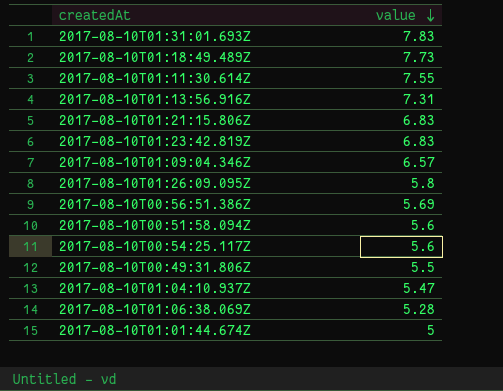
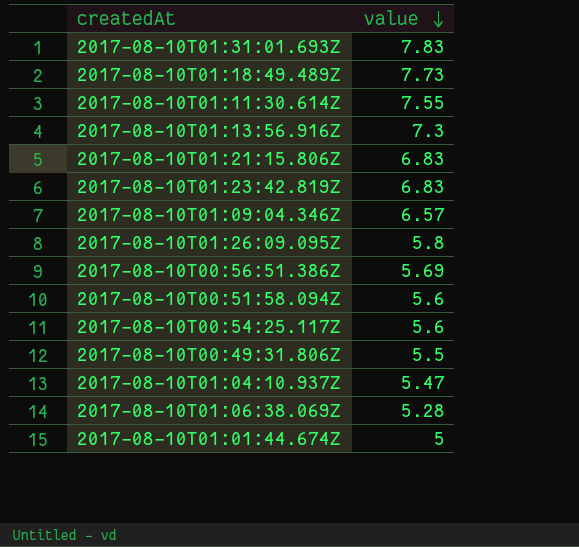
2017-08-10T01:13:56.916Z | value: 7.31 -> 7.3

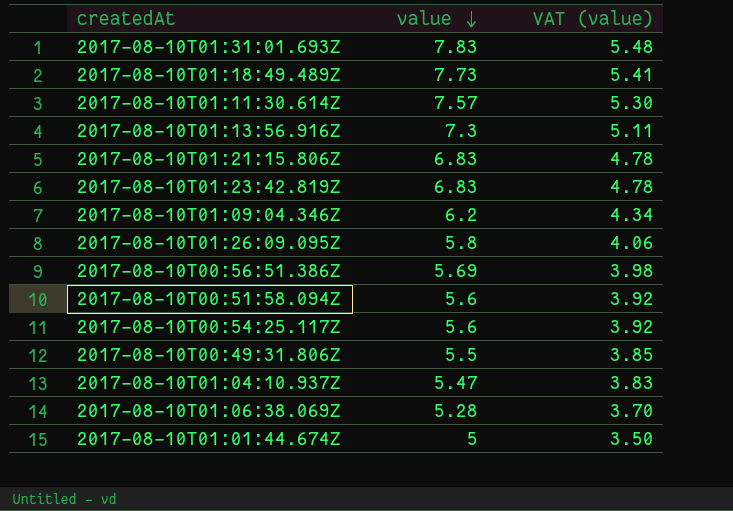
column VAT (value) | formula: none -> [value] * 0.7
2017-08-10T01:11:30.614Z | value: 7.55 -> 7.57
2017-08-10T01:09:04.346Z | value: 6.57 -> 6.2

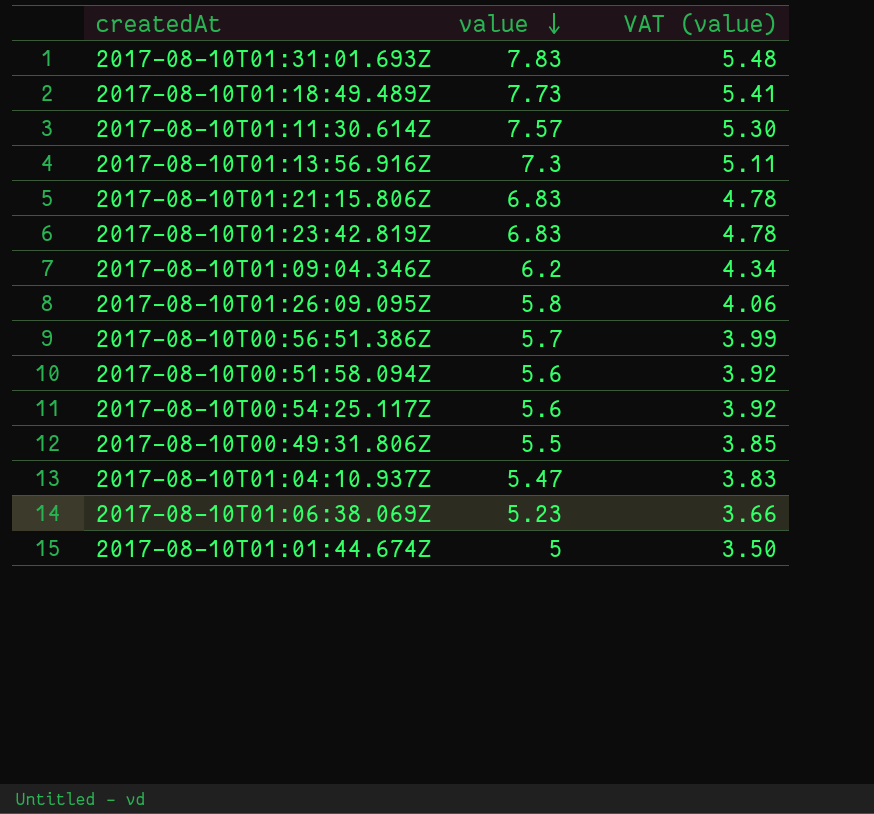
2017-08-10T00:56:51.386Z | value: 5.69 -> 5.7
2017-08-10T00:56:51.386Z | VAT (value): 3.98 -> 3.99
2017-08-10T01:06:38.069Z | value: 5.28 -> 5.23
2017-08-10T01:06:38.069Z | VAT (value): 3.70 -> 3.66

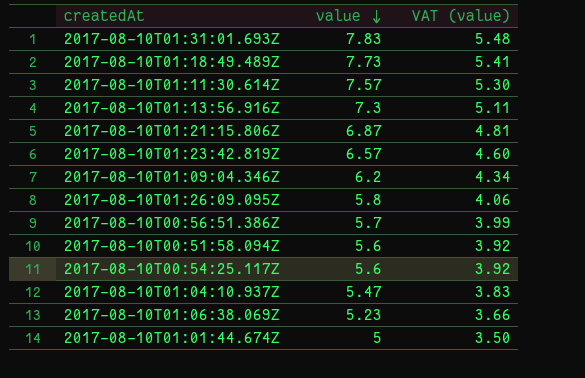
row 2017-08-10T00:49:31.806Z: 5.5 | 3.85 -> none
2017-08-10T01:21:15.806Z | value: 6.83 -> 6.87
2017-08-10T01:21:15.806Z | VAT (value): 4.78 -> 4.81
2017-08-10T01:23:42.819Z | value: 6.83 -> 6.57
2017-08-10T01:23:42.819Z | VAT (value): 4.78 -> 4.60

